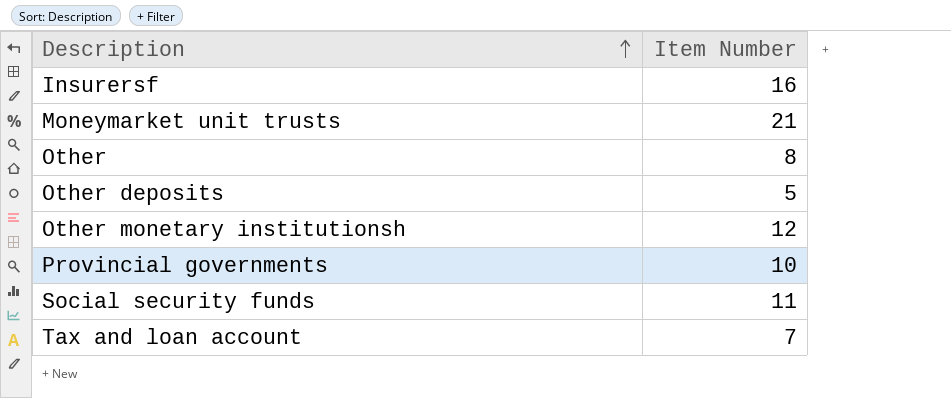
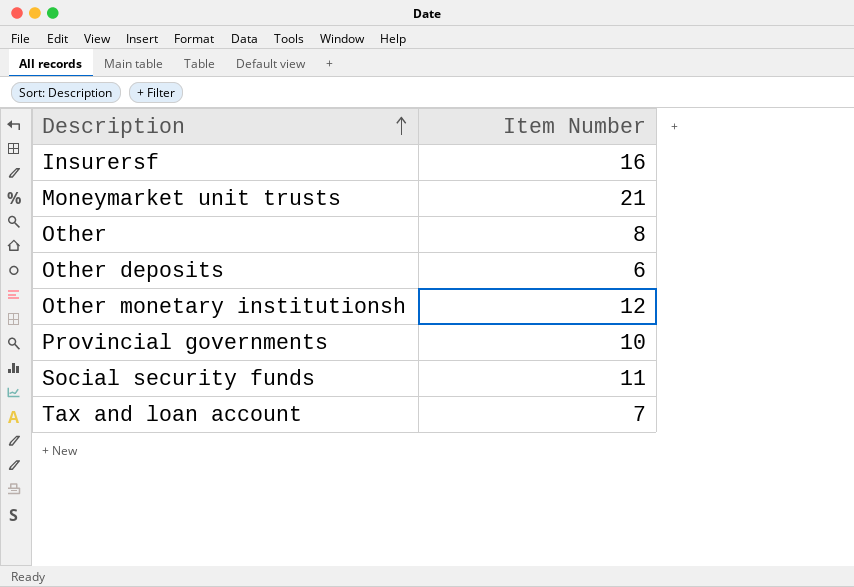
Other deposits | Item Number: 5 -> 6

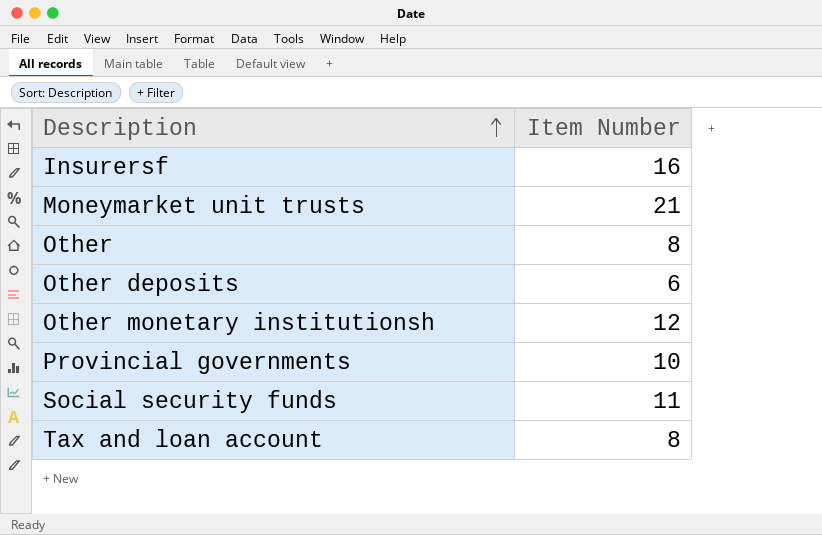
Tax and loan account | Item Number: 7 -> 8

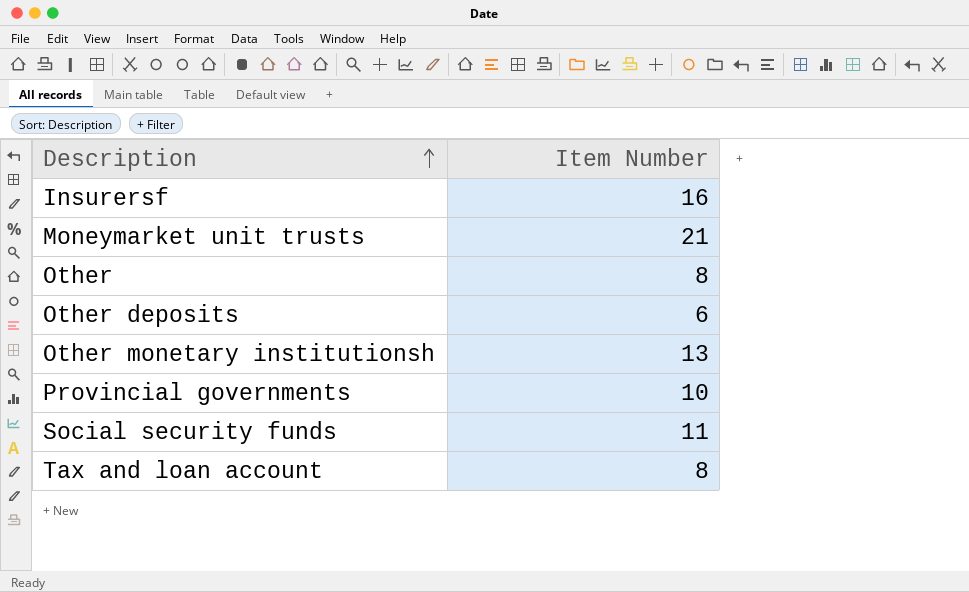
Other monetary institutionsh | Item Number: 12 -> 13

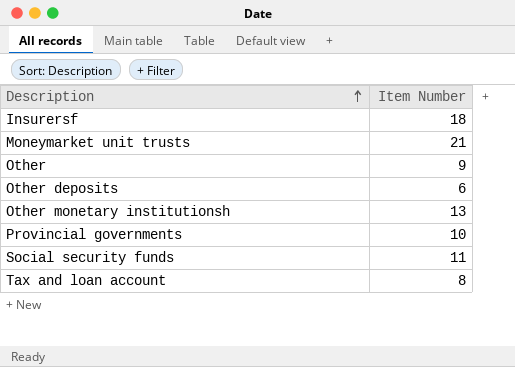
Insurersf | Item Number: 16 -> 18
Other | Item Number: 8 -> 9

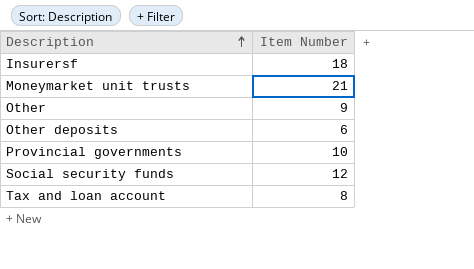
row Other monetary institutionsh: 13 -> none
Social security funds | Item Number: 11 -> 12

